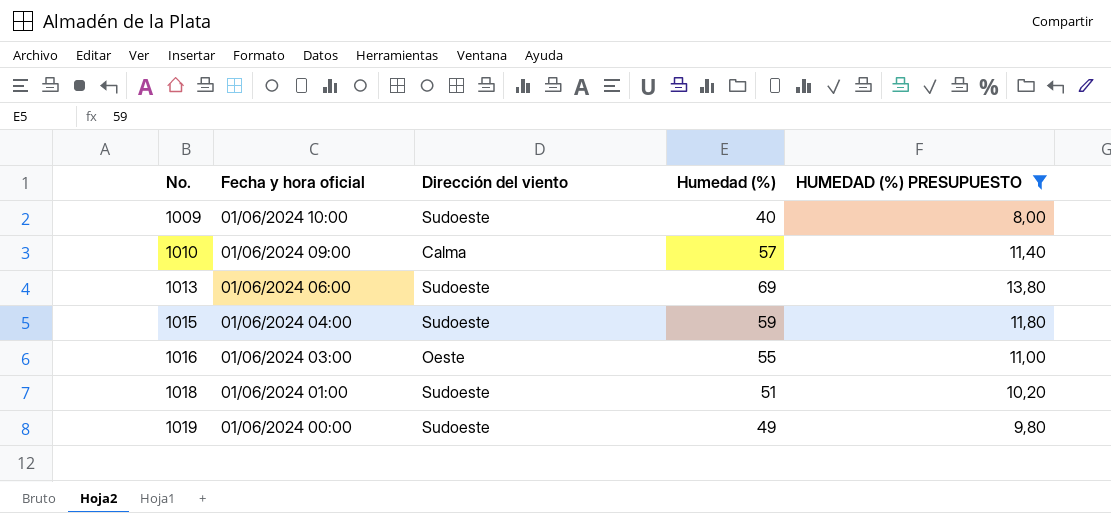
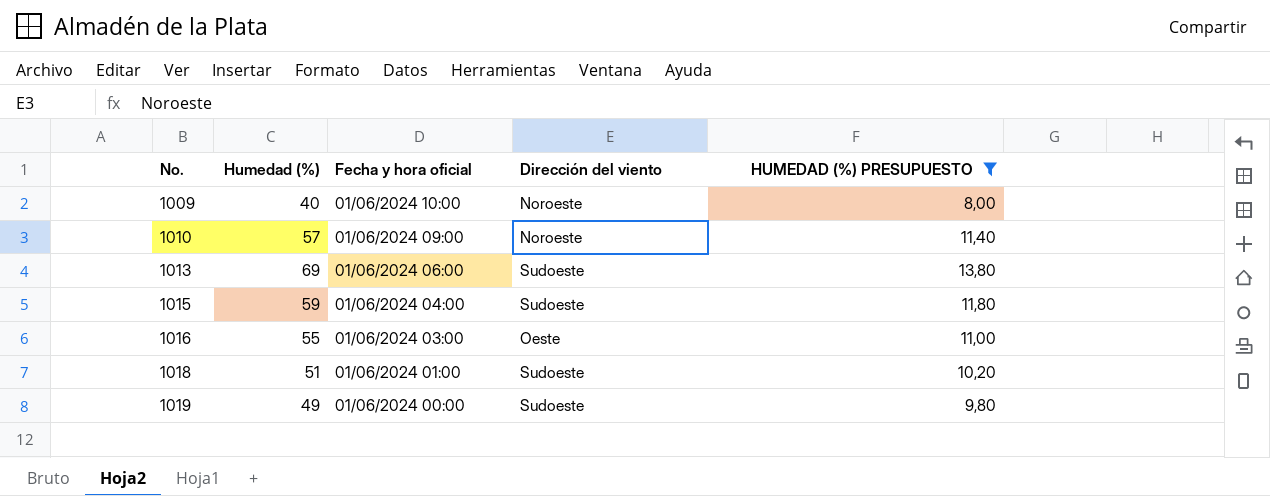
column Humedad (%) | position: 4 -> 2
1009 | Dirección del viento: Sudoeste -> Noroeste
1010 | Dirección del viento: Calma -> Noroeste

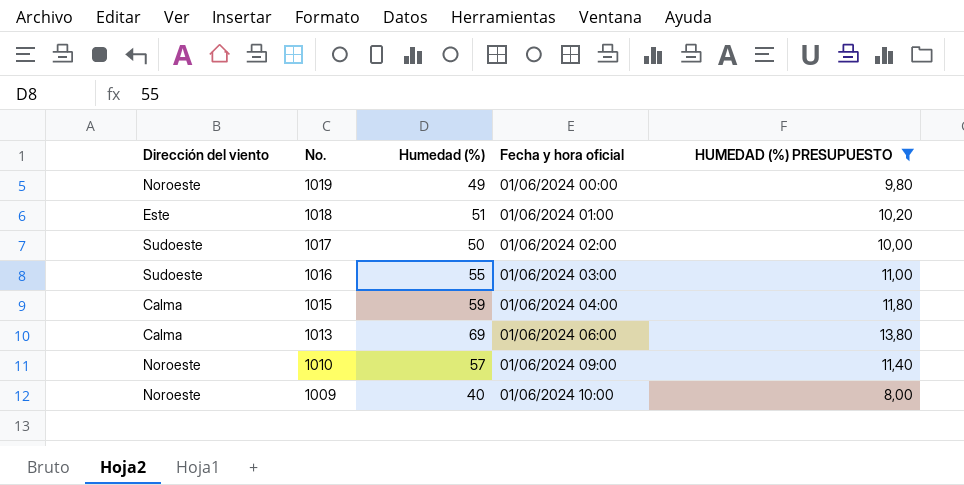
row order: No. ascending -> No. descending
column Dirección del viento | position: 4 -> 1
1019 | Dirección del viento: Sudoeste -> Noroeste
1018 | Dirección del viento: Sudoeste -> Este
row 1017: none -> Sudoeste | 50 | 01/06/2024 02:00 | 10,00
1016 | Dirección del viento: Oeste -> Sudoeste
1015 | Dirección del viento: Sudoeste -> Calma
1013 | Dirección del viento: Sudoeste -> Calma

